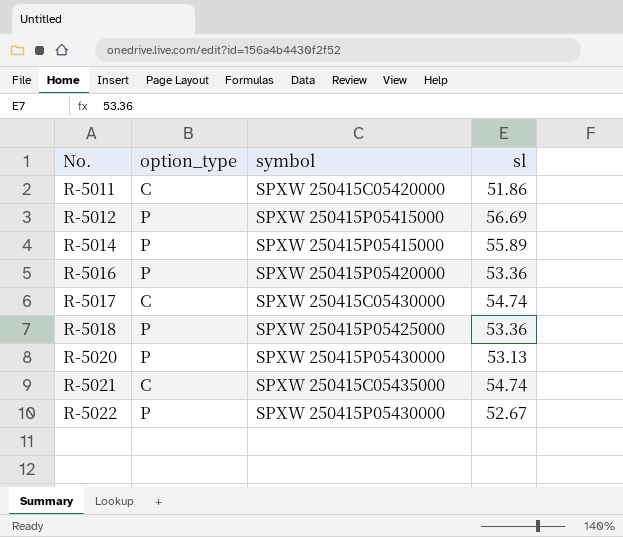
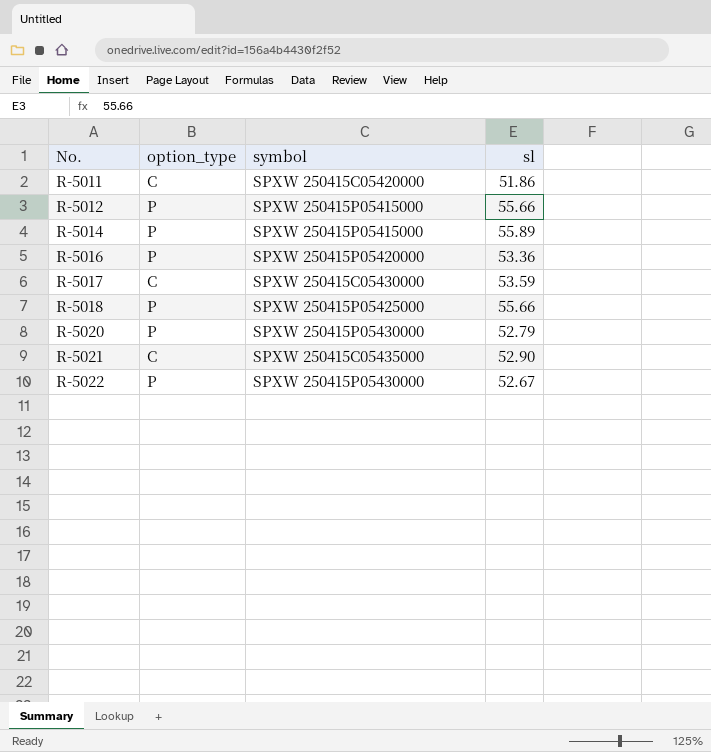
R-5012 | sl: 56.69 -> 55.66
R-5017 | sl: 54.74 -> 53.59
R-5018 | sl: 53.36 -> 55.66
R-5020 | sl: 53.13 -> 52.79
R-5021 | sl: 54.74 -> 52.90

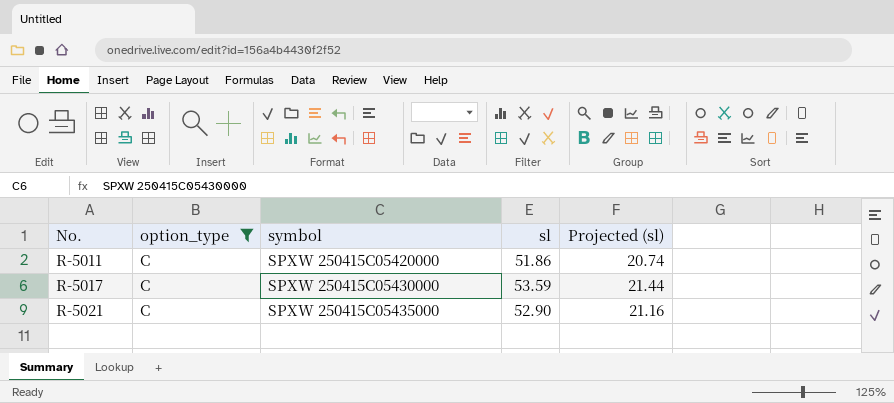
filter: none -> option_type = C
column Projected (sl) | formula: none -> [sl] * 0.4

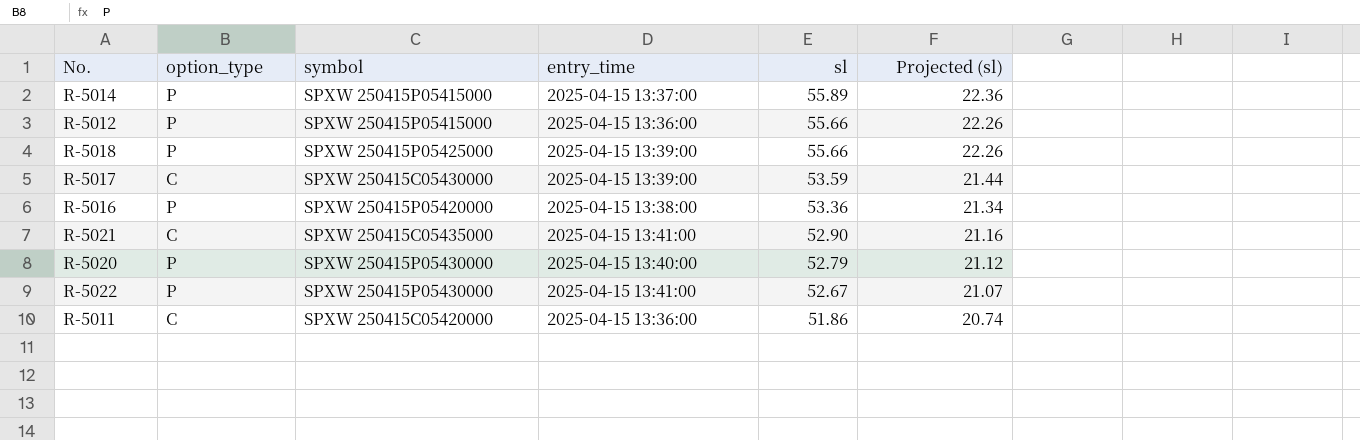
filter: option_type = C -> none
row order: No. ascending -> sl descending
column entry_time | position: none -> 4

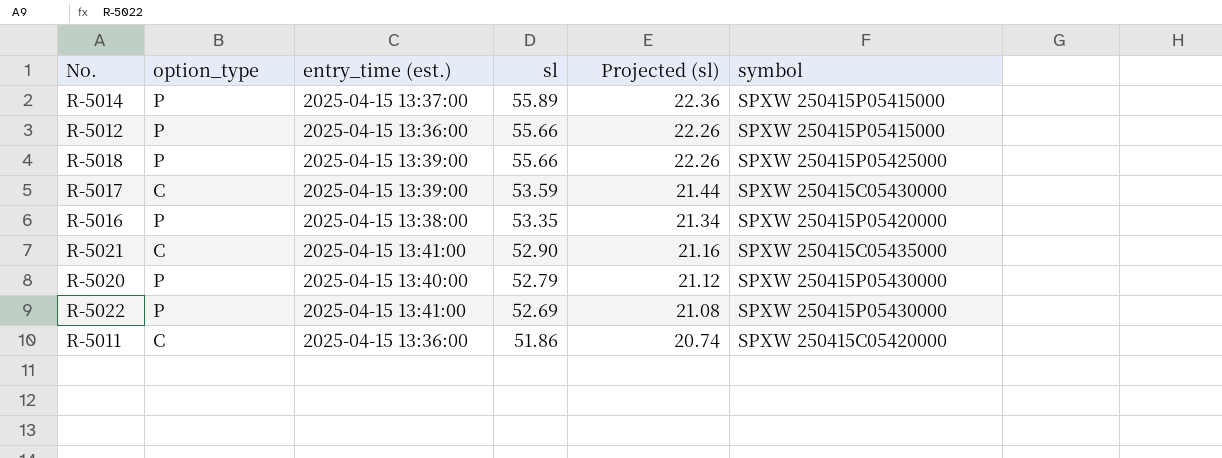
column name: entry_time -> entry_time (est.)
column symbol | position: 3 -> 6
R-5016 | sl: 53.36 -> 53.35
R-5022 | sl: 52.67 -> 52.69
R-5022 | Projected (sl): 21.07 -> 21.08

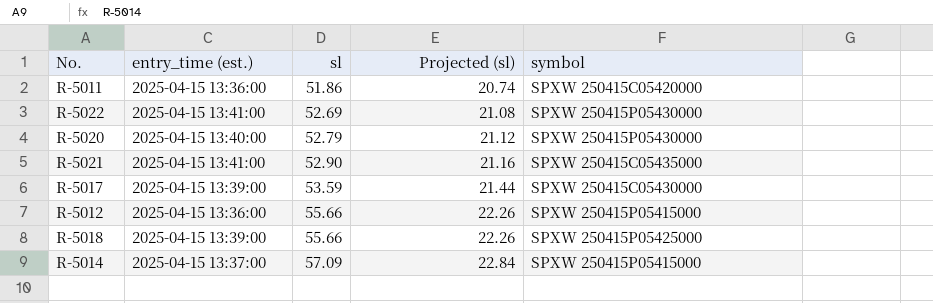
row order: sl descending -> sl ascending
column option_type | position: 2 -> none
row R-5016: P | 2025-04-15 13:38:00 | 53.35 | 21.34 | SPXW 250415P05420000 -> none
R-5014 | sl: 55.89 -> 57.09
R-5014 | Projected (sl): 22.36 -> 22.84

